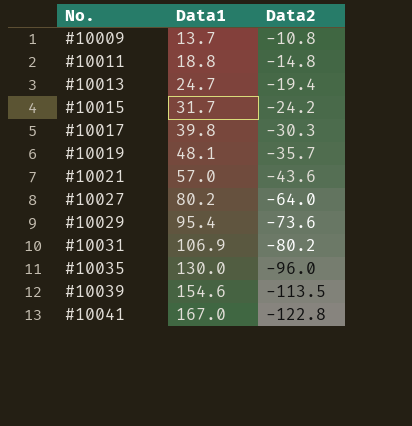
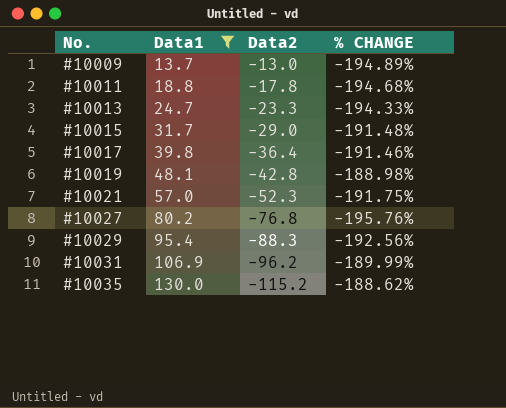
filter: none -> Data1 <= 130.0
column % CHANGE | formula: none -> ([Data2] - [Data1]) / [Data1]
#10009 | Data2: -10.8 -> -13.0
#10011 | Data2: -14.8 -> -17.8
#10013 | Data2: -19.4 -> -23.3
#10015 | Data2: -24.2 -> -29.0
#10017 | Data2: -30.3 -> -36.4
#10019 | Data2: -35.7 -> -42.8
#10021 | Data2: -43.6 -> -52.3
#10027 | Data2: -64.0 -> -76.8
#10029 | Data2: -73.6 -> -88.3
#10031 | Data2: -80.2 -> -96.2
#10035 | Data2: -96.0 -> -115.2

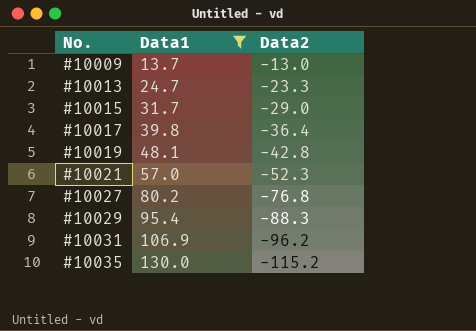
column % CHANGE | formula: ([Data2] - [Data1]) / [Data1] -> none
row #10011: 18.8 | -17.8 | -194.68% -> none

